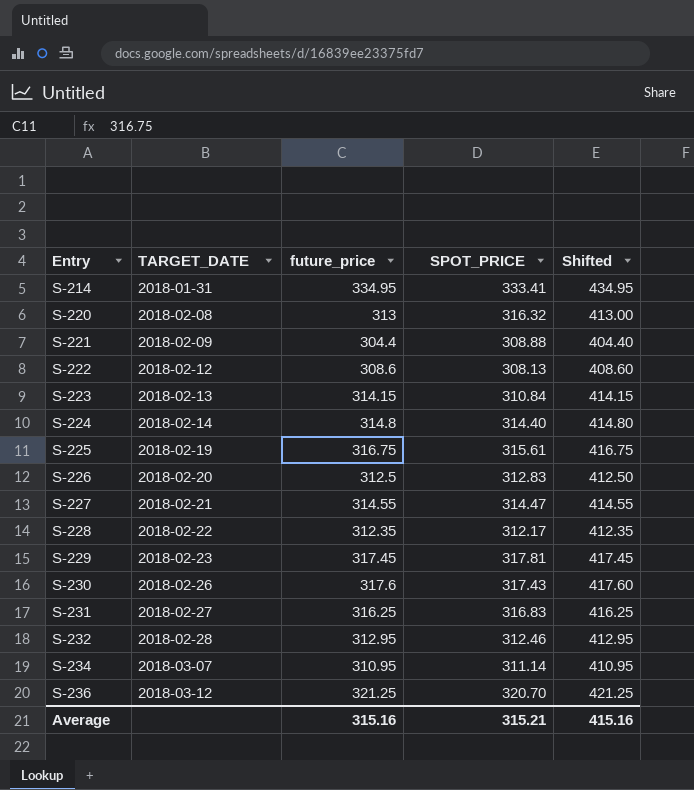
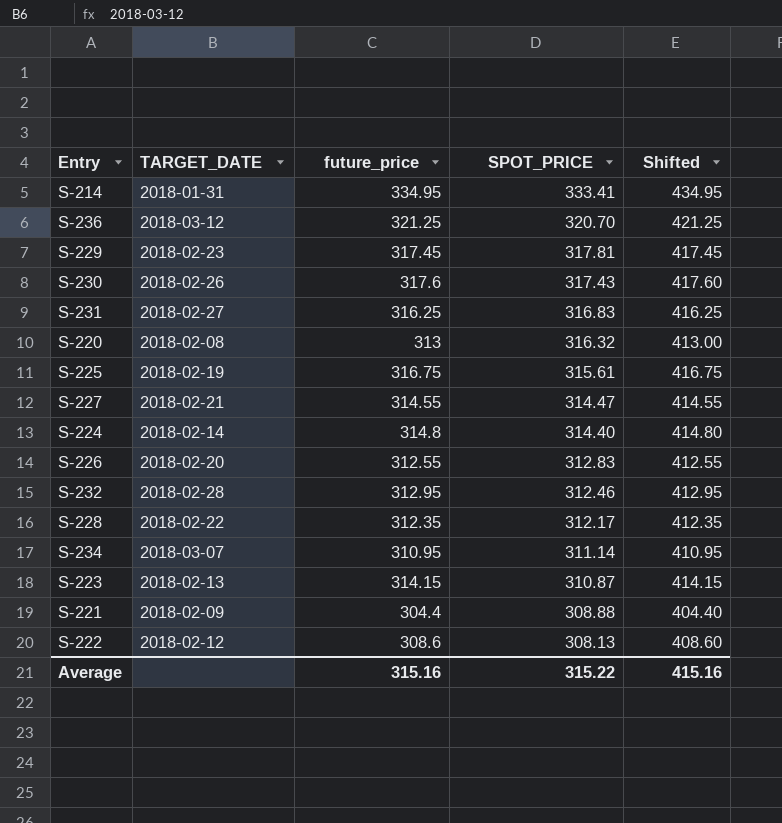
row order: Entry ascending -> SPOT_PRICE descending
S-226 | future_price: 312.5 -> 312.55
S-226 | Shifted: 412.50 -> 412.55
S-223 | SPOT_PRICE: 310.84 -> 310.87
Average | SPOT_PRICE: 315.21 -> 315.22

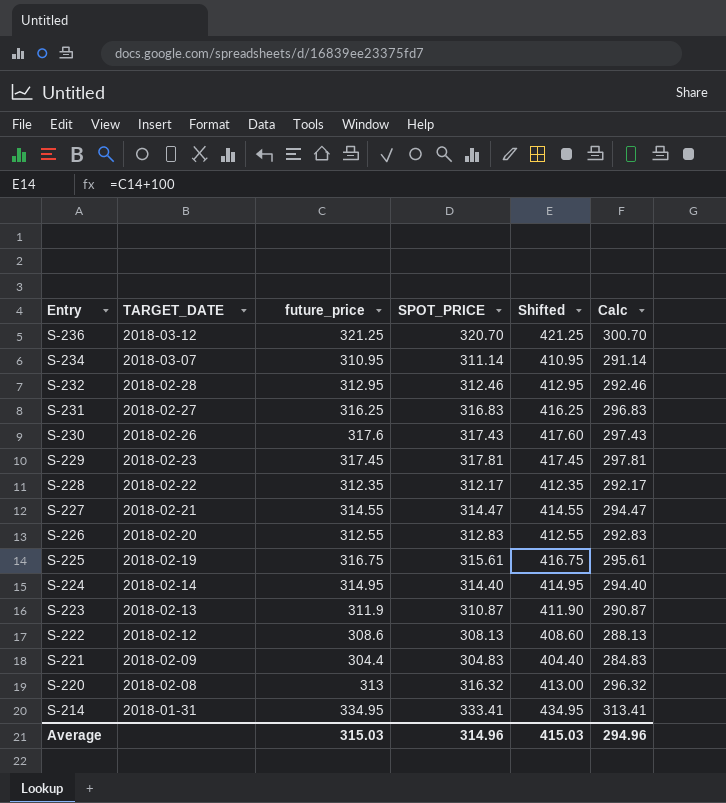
row order: SPOT_PRICE descending -> Entry descending
column Calc | formula: none -> [SPOT_PRICE] - 20
S-224 | future_price: 314.8 -> 314.95
S-224 | Shifted: 414.80 -> 414.95
S-223 | future_price: 314.15 -> 311.9
S-223 | Shifted: 414.15 -> 411.90
S-221 | SPOT_PRICE: 308.88 -> 304.83
Average | future_price: 315.16 -> 315.03
Average | SPOT_PRICE: 315.22 -> 314.96
Average | Shifted: 415.16 -> 415.03

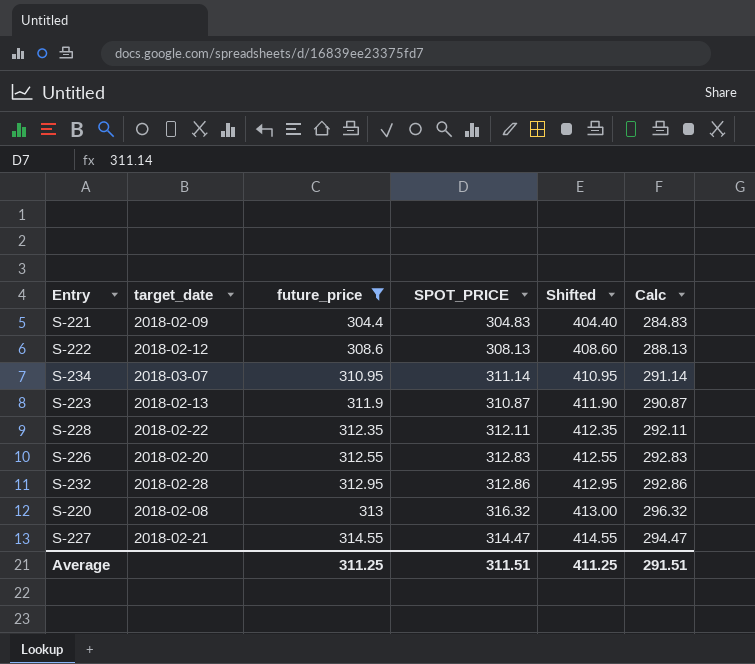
filter: none -> future_price <= 314.55
row order: Entry descending -> future_price ascending
column name: TARGET_DATE -> target_date
S-228 | SPOT_PRICE: 312.17 -> 312.11
S-228 | Calc: 292.17 -> 292.11
S-232 | SPOT_PRICE: 312.46 -> 312.86
S-232 | Calc: 292.46 -> 292.86
Average | future_price: 315.03 -> 311.25
Average | SPOT_PRICE: 314.96 -> 311.51
Average | Shifted: 415.03 -> 411.25
Average | Calc: 294.96 -> 291.51

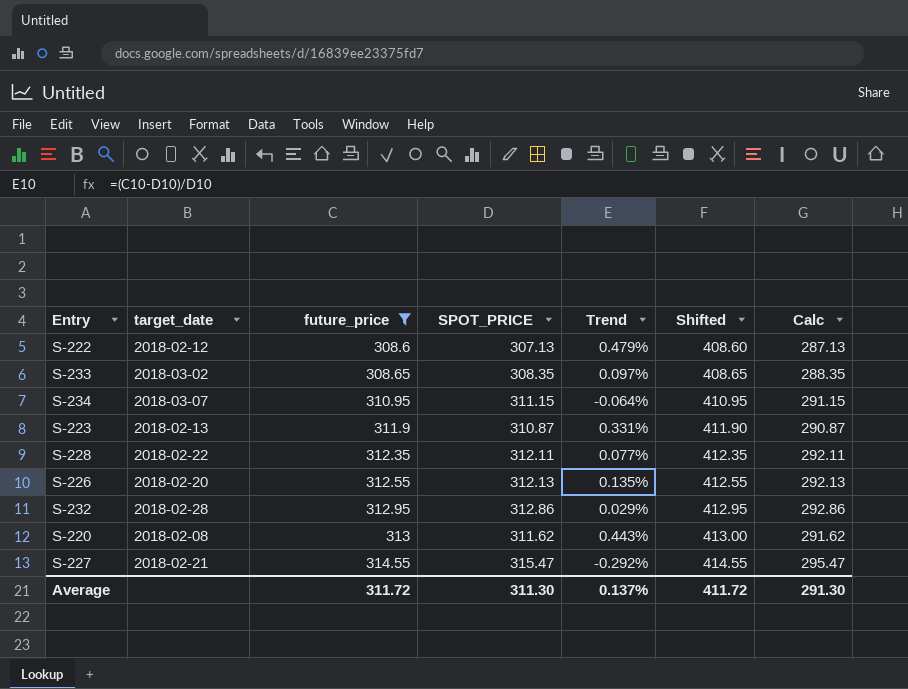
column Trend | formula: none -> ([future_price] - [SPOT_PRICE]) / [SPOT_PRICE]
row S-221: 2018-02-09 | 304.4 | 304.83 | 404.40 | 284.83 -> none
S-222 | SPOT_PRICE: 308.13 -> 307.13
S-222 | Calc: 288.13 -> 287.13
row S-233: none -> 2018-03-02 | 308.65 | 308.35 | 0.097% | 408.65 | 288.35
S-234 | SPOT_PRICE: 311.14 -> 311.15
S-234 | Calc: 291.14 -> 291.15
S-226 | SPOT_PRICE: 312.83 -> 312.13
S-226 | Calc: 292.83 -> 292.13
S-220 | SPOT_PRICE: 316.32 -> 311.62
S-220 | Calc: 296.32 -> 291.62
S-227 | SPOT_PRICE: 314.47 -> 315.47
S-227 | Calc: 294.47 -> 295.47
Average | future_price: 311.25 -> 311.72
Average | SPOT_PRICE: 311.51 -> 311.30
Average | Shifted: 411.25 -> 411.72
Average | Calc: 291.51 -> 291.30

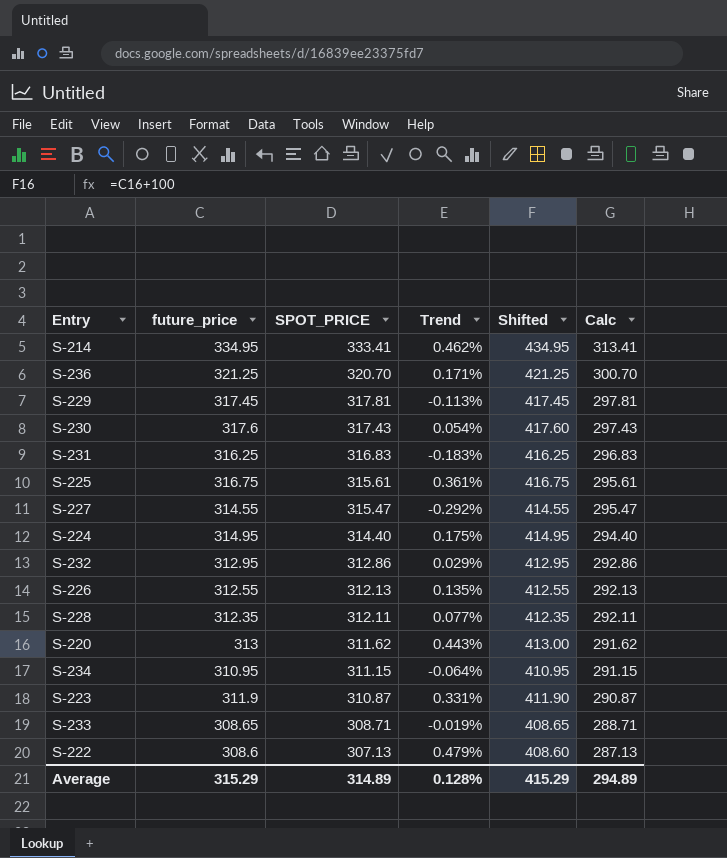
filter: future_price <= 314.55 -> none
row order: future_price ascending -> SPOT_PRICE descending
column target_date | position: 2 -> none
S-233 | SPOT_PRICE: 308.35 -> 308.71
S-233 | Trend: 0.097% -> -0.019%
S-233 | Calc: 288.35 -> 288.71
Average | future_price: 311.72 -> 315.29
Average | SPOT_PRICE: 311.30 -> 314.89
Average | Trend: 0.137% -> 0.128%
Average | Shifted: 411.72 -> 415.29
Average | Calc: 291.30 -> 294.89

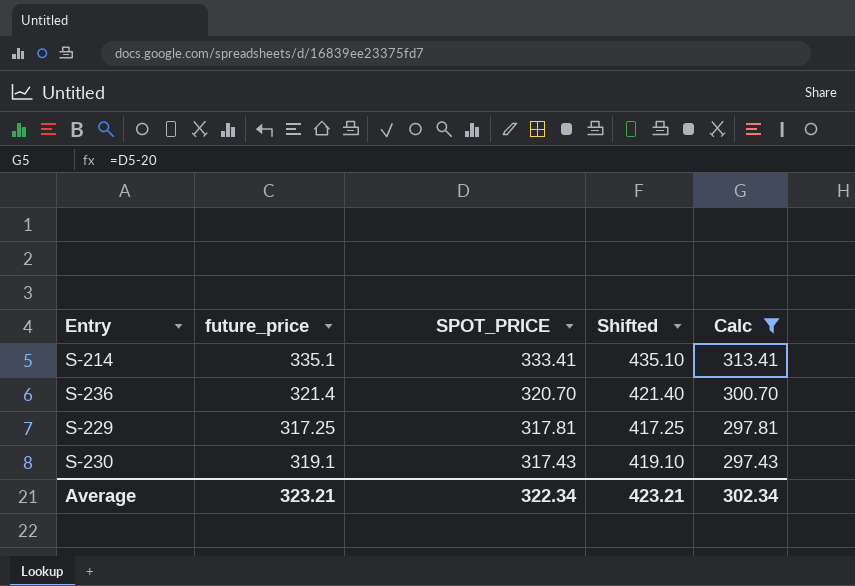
filter: none -> Calc >= 297.43
column Trend | formula: ([future_price] - [SPOT_PRICE]) / [SPOT_PRICE] -> none
S-214 | future_price: 334.95 -> 335.1
S-214 | Shifted: 434.95 -> 435.10
S-236 | future_price: 321.25 -> 321.4
S-236 | Shifted: 421.25 -> 421.40
S-229 | future_price: 317.45 -> 317.25
S-229 | Shifted: 417.45 -> 417.25
S-230 | future_price: 317.6 -> 319.1
S-230 | Shifted: 417.60 -> 419.10
Average | future_price: 315.29 -> 323.21
Average | SPOT_PRICE: 314.89 -> 322.34
Average | Shifted: 415.29 -> 423.21
Average | Calc: 294.89 -> 302.34

